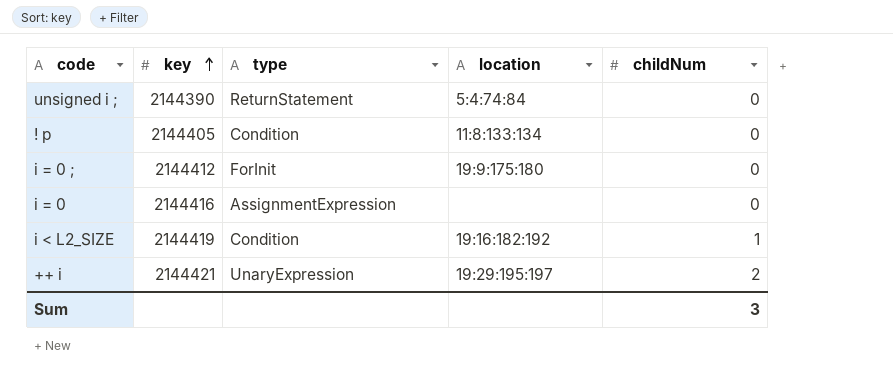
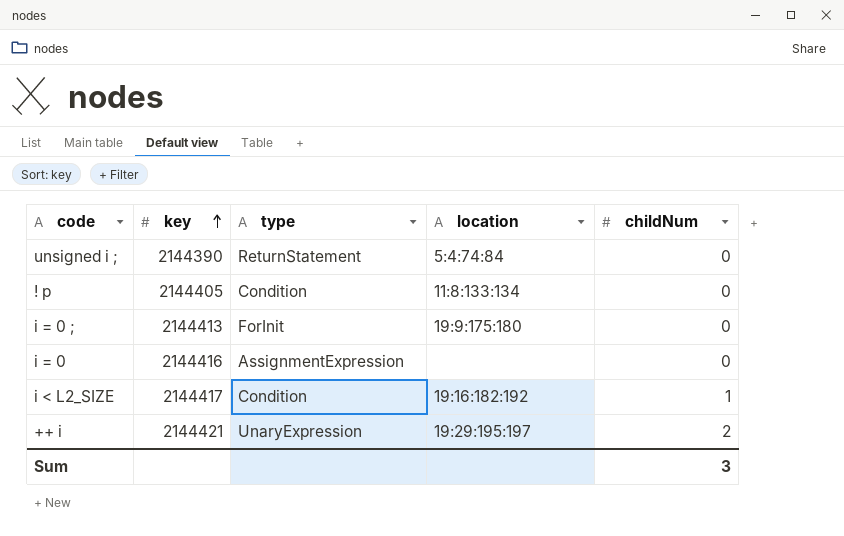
i = 0 ; | key: 2144412 -> 2144413
i < L2_SIZE | key: 2144419 -> 2144417

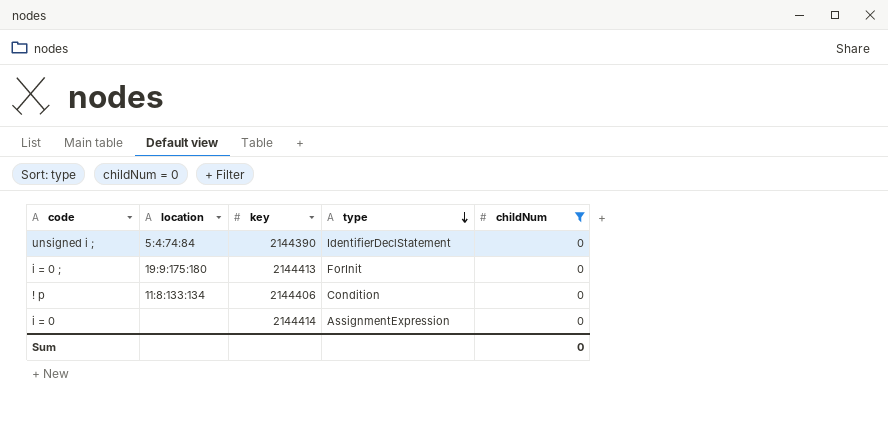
filter: none -> childNum = 0
row order: key ascending -> type descending
column location | position: 4 -> 2
unsigned i ; | type: ReturnStatement -> IdentifierDeclStatement
! p | key: 2144405 -> 2144406
i = 0 | key: 2144416 -> 2144414
Sum | childNum: 3 -> 0

